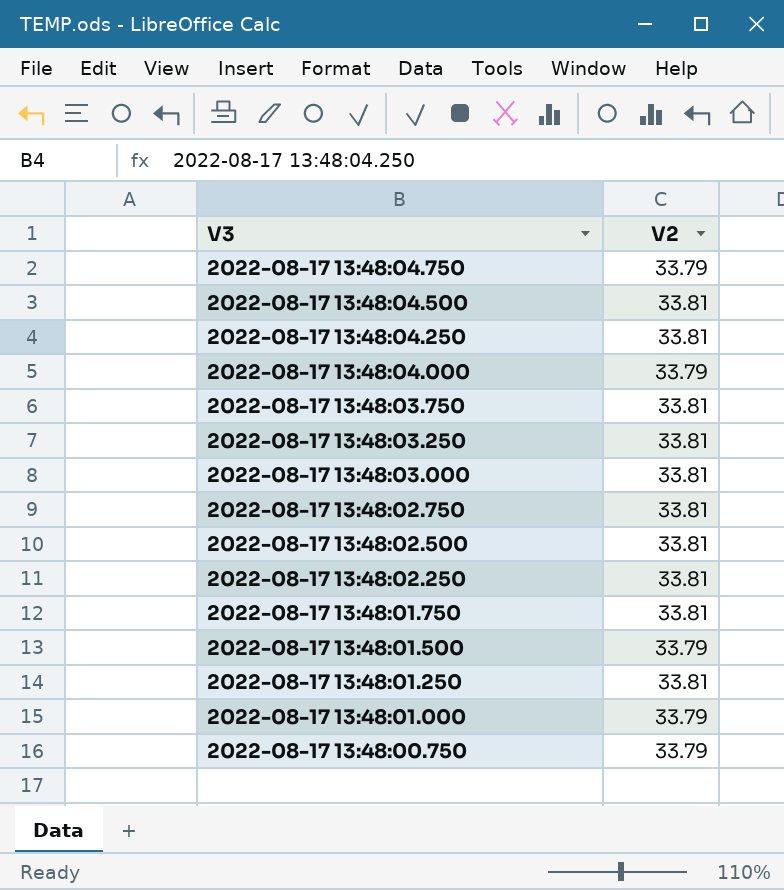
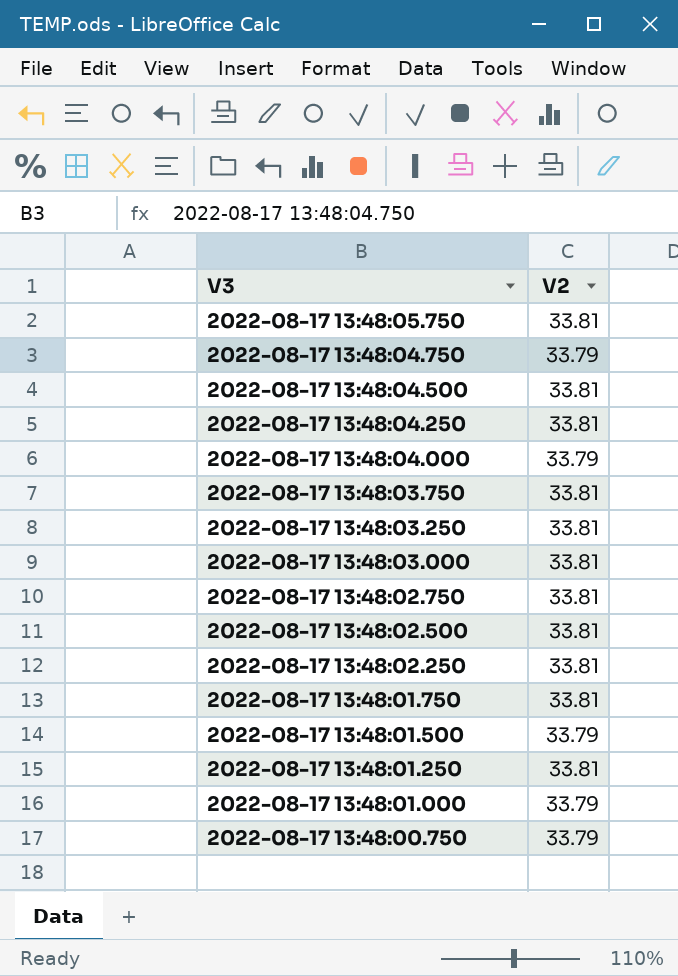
row 2022-08-17 13:48:05.750: none -> 33.81

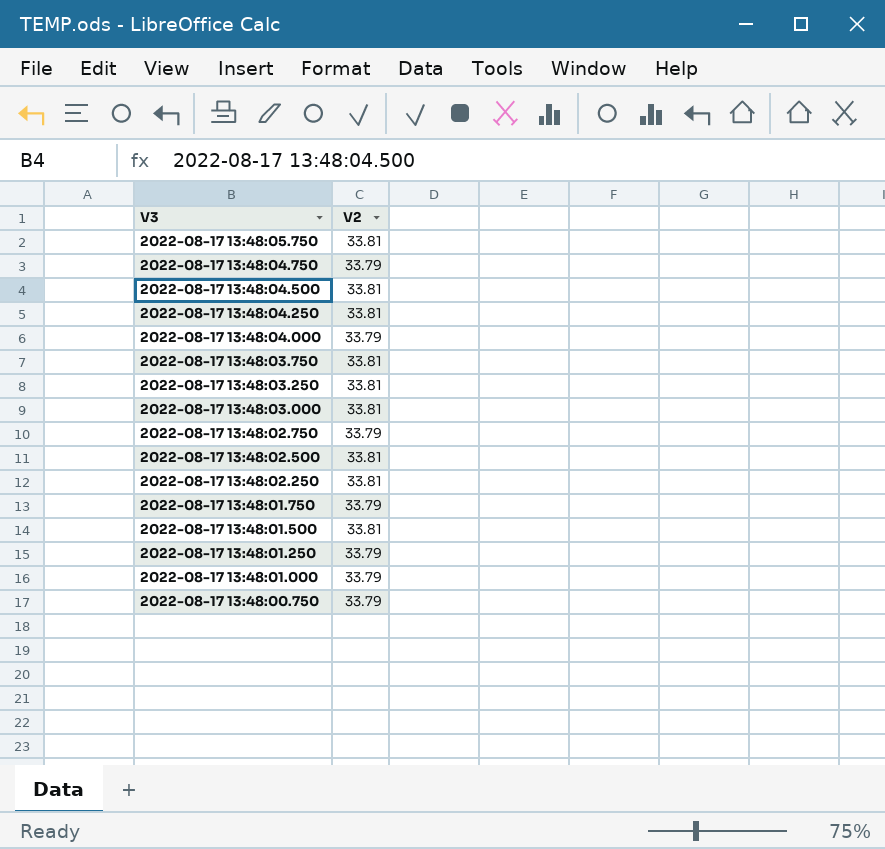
2022-08-17 13:48:02.750 | V2: 33.81 -> 33.79
2022-08-17 13:48:01.750 | V2: 33.81 -> 33.79
2022-08-17 13:48:01.500 | V2: 33.79 -> 33.81
2022-08-17 13:48:01.250 | V2: 33.81 -> 33.79

